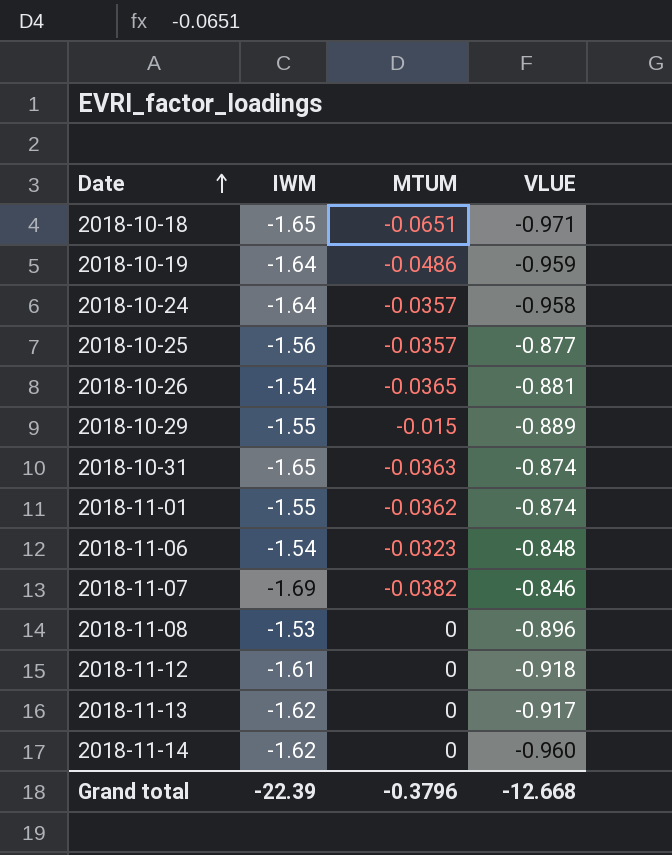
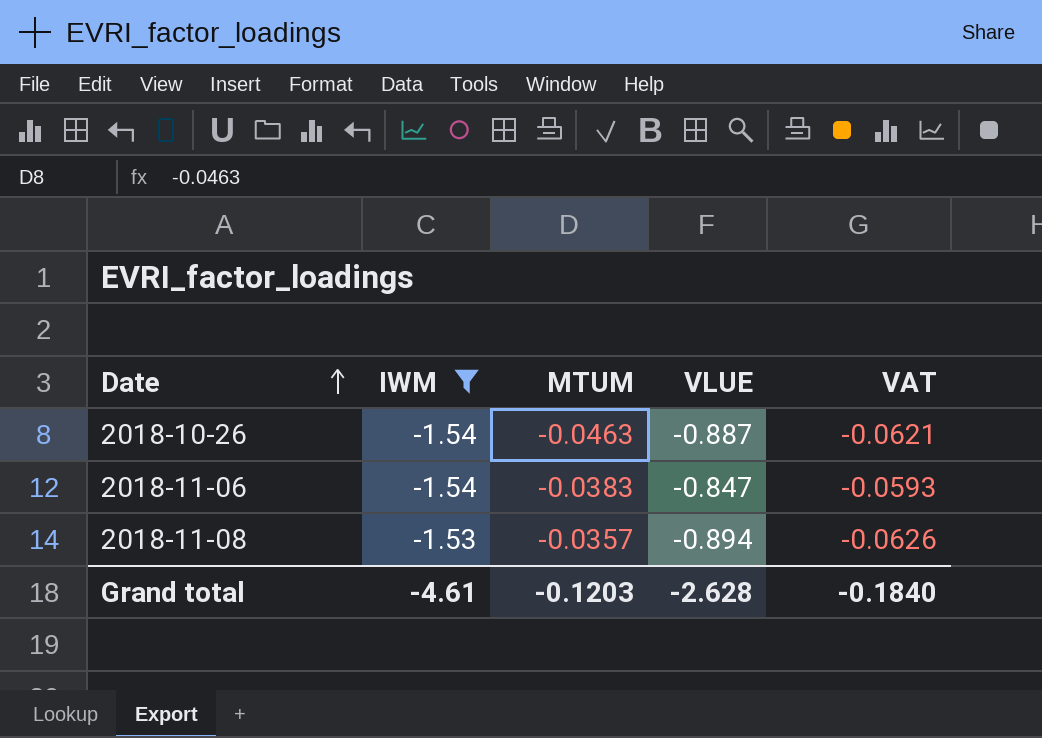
filter: none -> IWM >= -1.54
column VAT | formula: none -> [VLUE] * 0.07
2018-10-26 | MTUM: -0.0365 -> -0.0463
2018-10-26 | VLUE: -0.881 -> -0.887
2018-11-06 | MTUM: -0.0323 -> -0.0383
2018-11-06 | VLUE: -0.848 -> -0.847
2018-11-08 | MTUM: 0 -> -0.0357
2018-11-08 | VLUE: -0.896 -> -0.894
Grand total | IWM: -22.39 -> -4.61
Grand total | MTUM: -0.3796 -> -0.1203
Grand total | VLUE: -12.668 -> -2.628

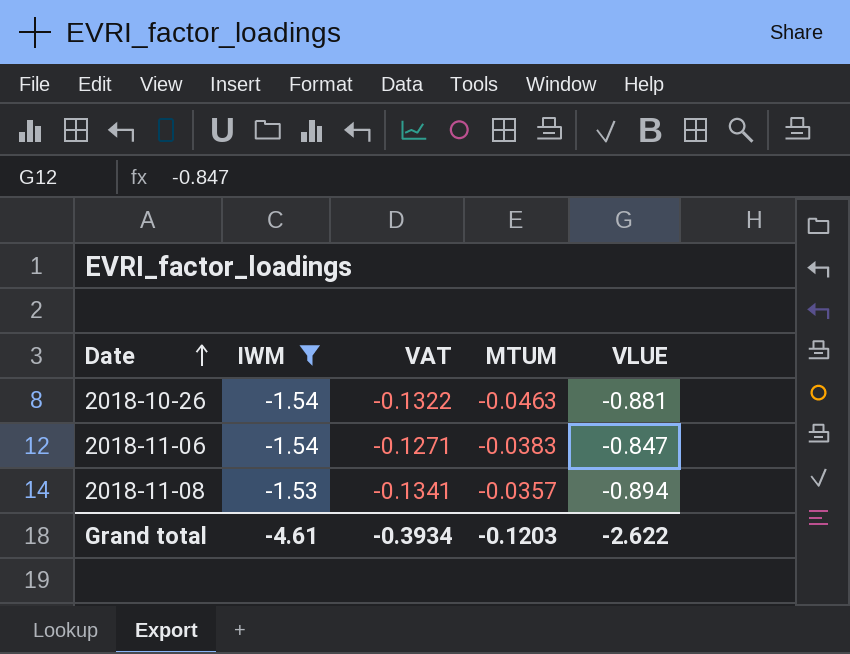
column VAT | formula: [VLUE] * 0.07 -> [VLUE] * 0.15
column VAT | position: 5 -> 3
2018-10-26 | VLUE: -0.887 -> -0.881
Grand total | VAT: -0.1840 -> -0.3934
Grand total | VLUE: -2.628 -> -2.622

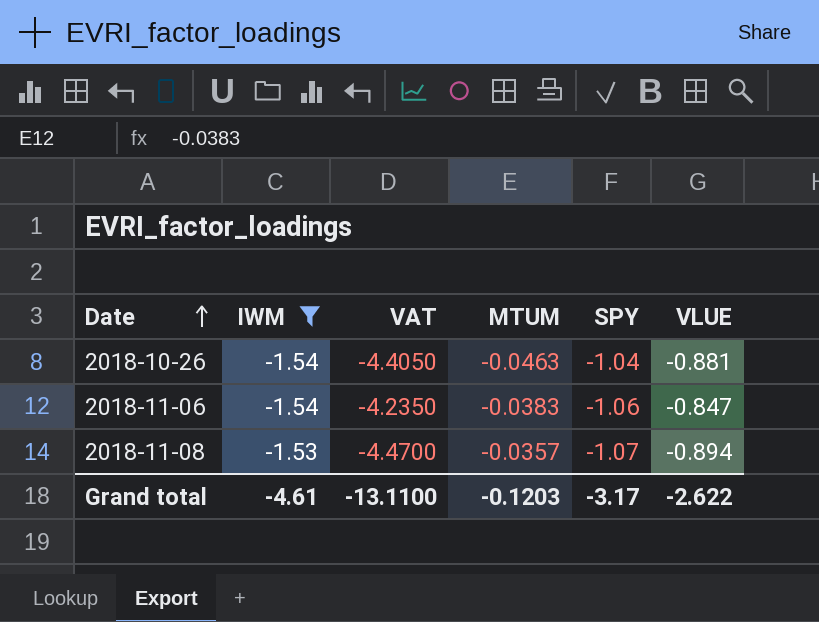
column VAT | formula: [VLUE] * 0.15 -> [VLUE] * 5
column SPY | position: none -> 5
Grand total | VAT: -0.3934 -> -13.1100

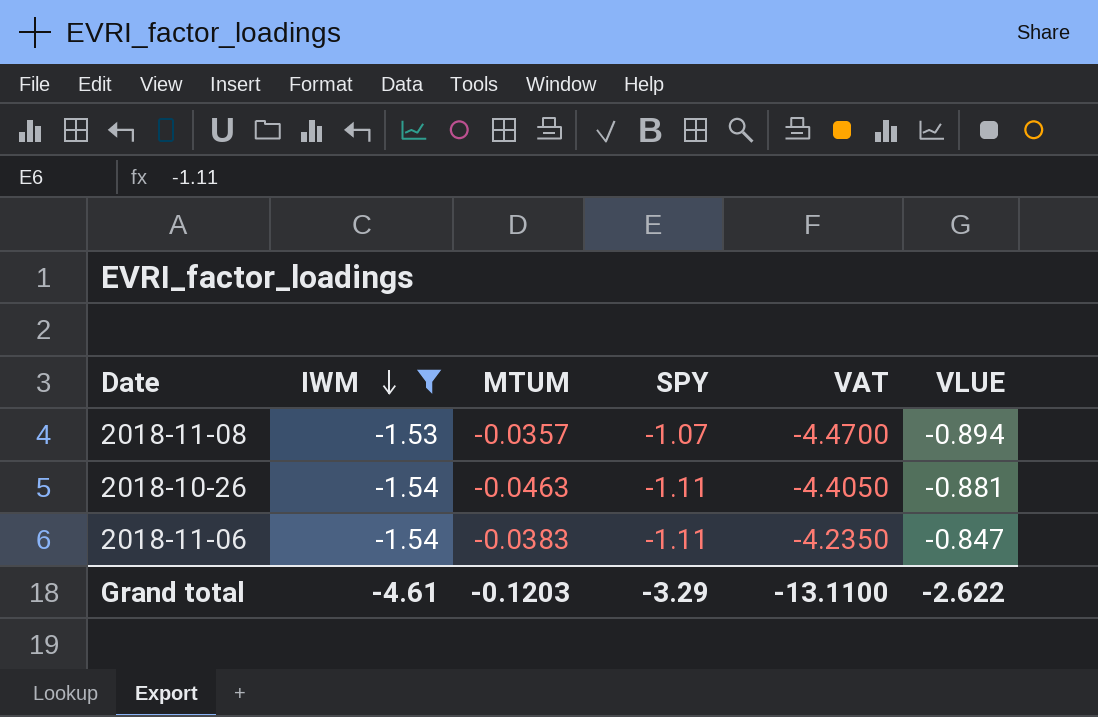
row order: Date ascending -> IWM descending
column VAT | position: 3 -> 5
2018-10-26 | SPY: -1.04 -> -1.11
2018-11-06 | SPY: -1.06 -> -1.11
Grand total | SPY: -3.17 -> -3.29

